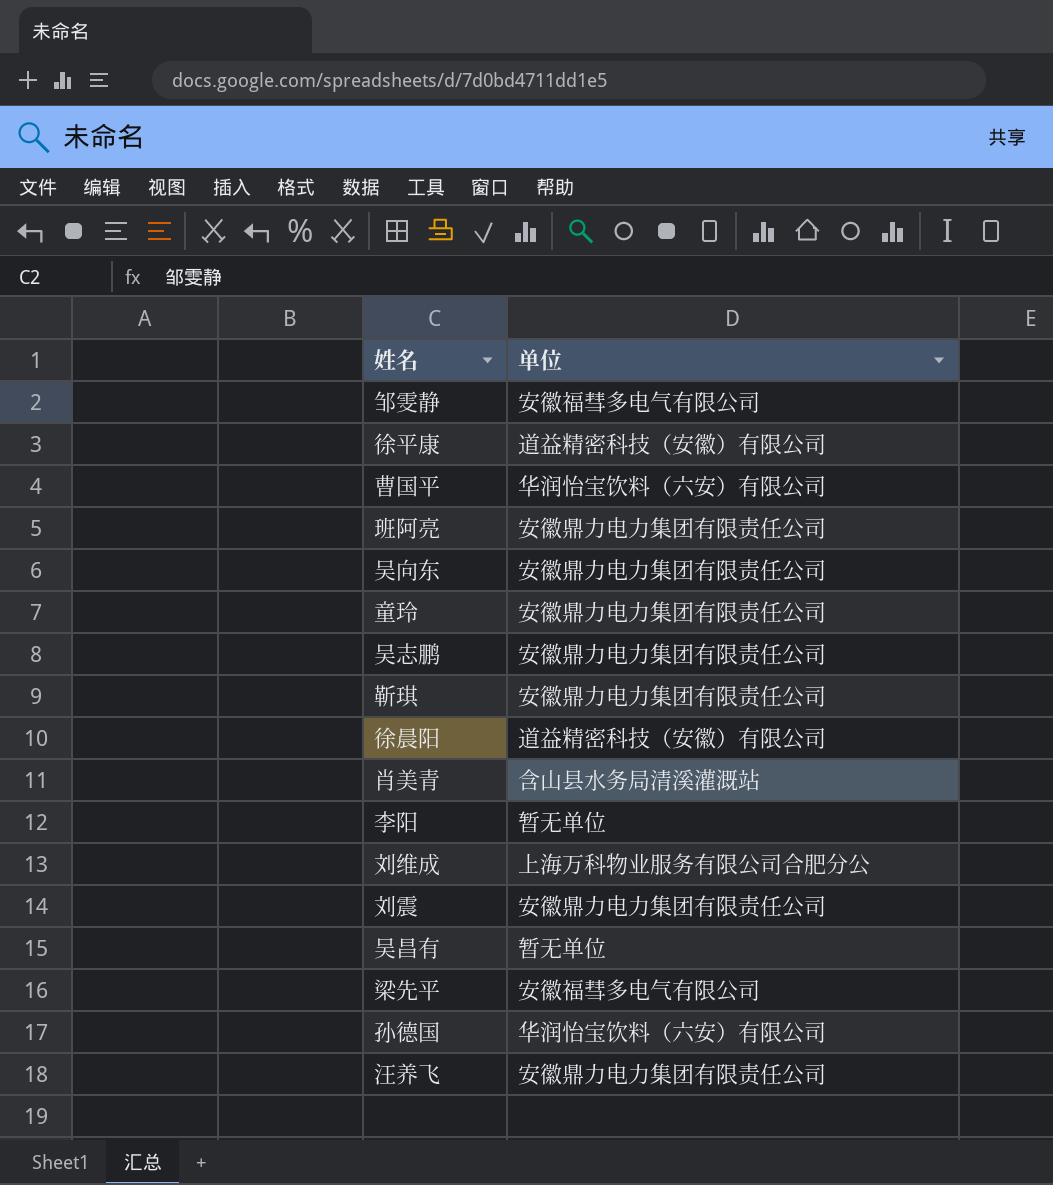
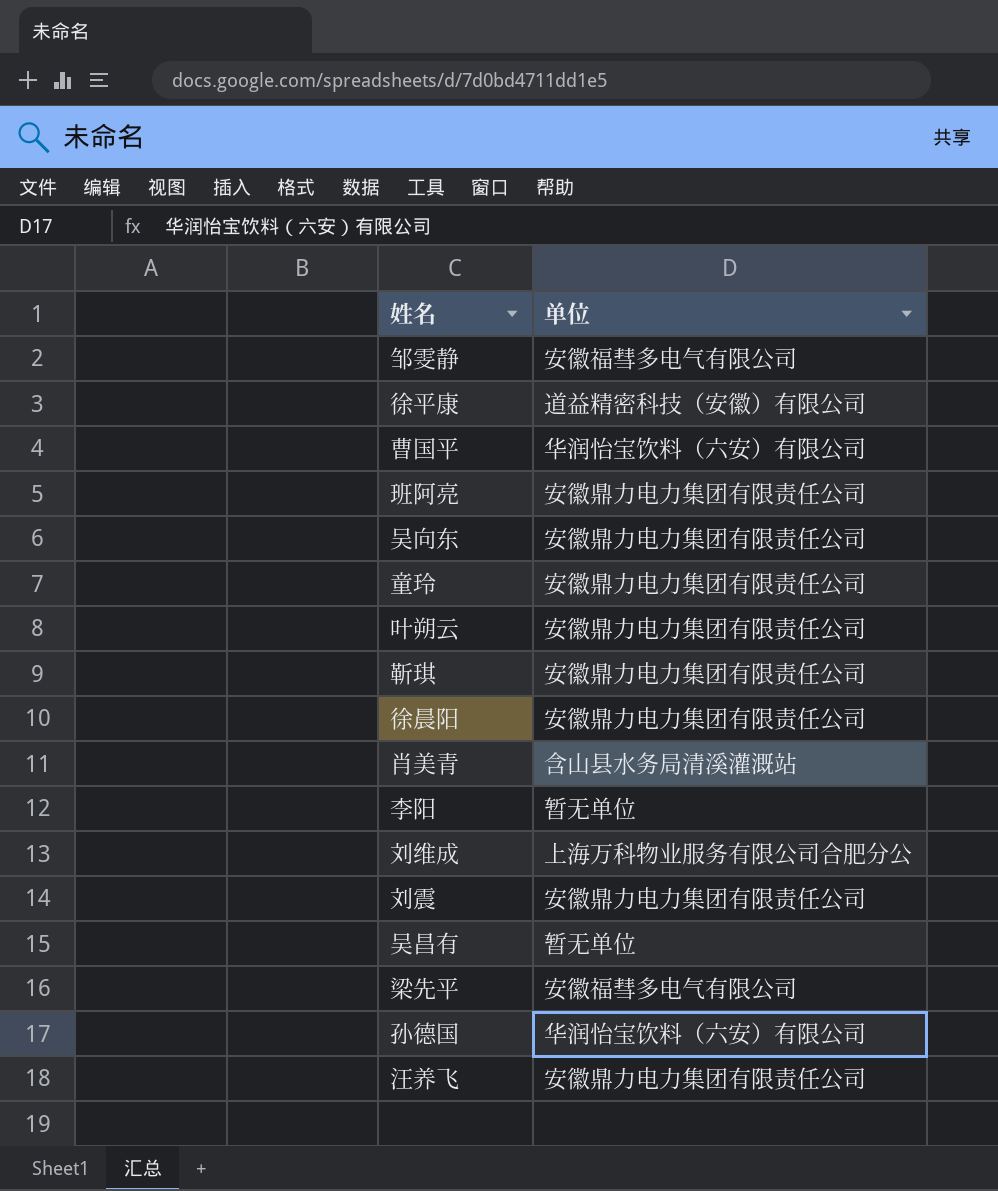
row 吴志鹏: 安徽鼎力电力集团有限责任公司 -> none
row 叶朔云: none -> 安徽鼎力电力集团有限责任公司
徐晨阳 | 单位: 道益精密科技（安徽）有限公司 -> 安徽鼎力电力集团有限责任公司

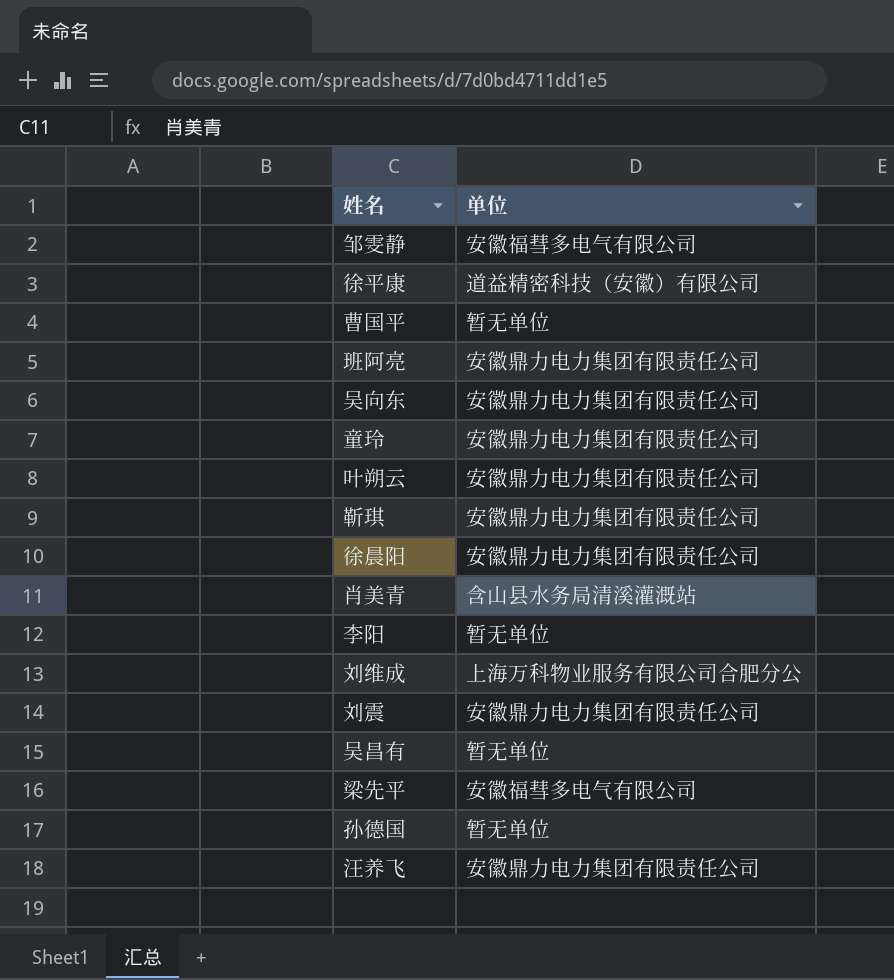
曹国平 | 单位: 华润怡宝饮料（六安）有限公司 -> 暂无单位
孙德国 | 单位: 华润怡宝饮料（六安）有限公司 -> 暂无单位

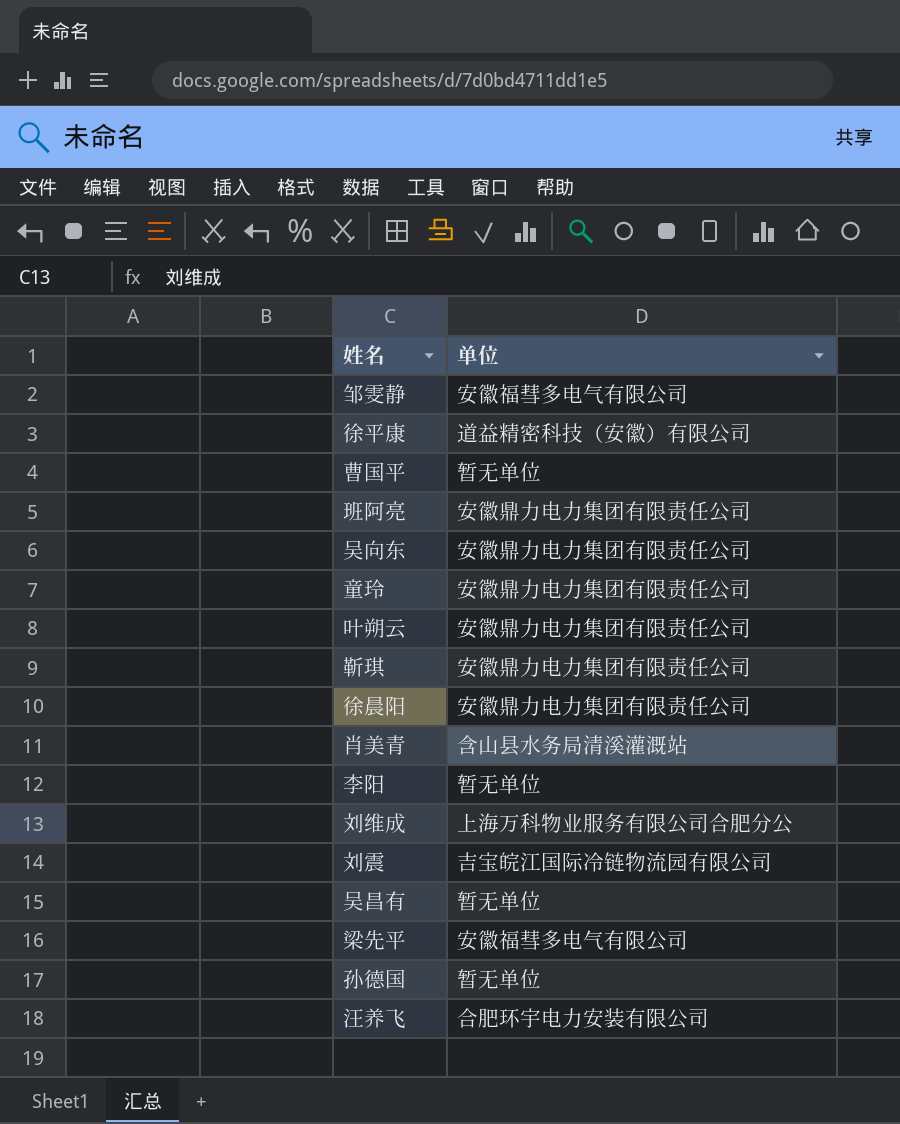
刘震 | 单位: 安徽鼎力电力集团有限责任公司 -> 吉宝皖江国际冷链物流园有限公司
汪养飞 | 单位: 安徽鼎力电力集团有限责任公司 -> 合肥环宇电力安装有限公司

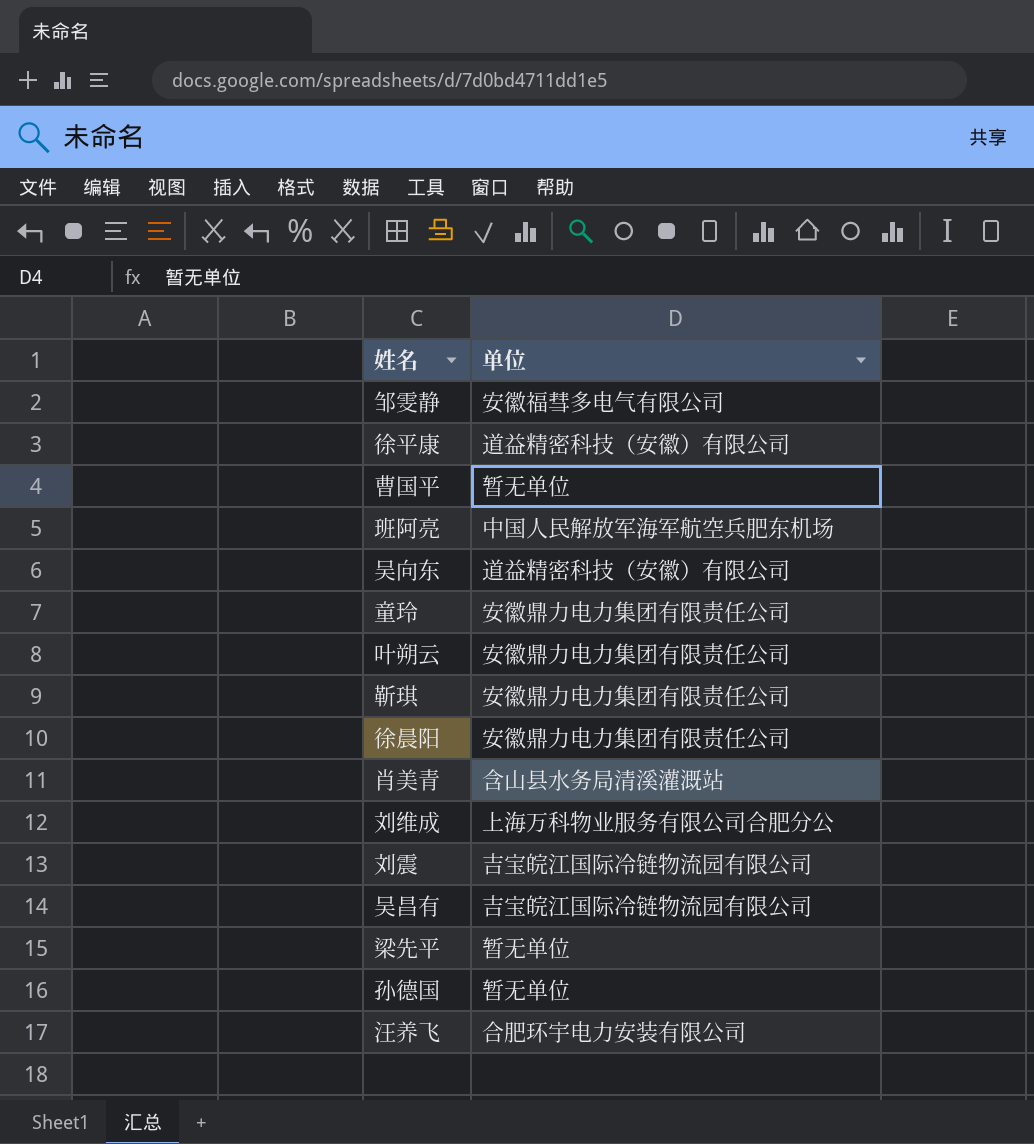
row 李阳: 暂无单位 -> none
班阿亮 | 单位: 安徽鼎力电力集团有限责任公司 -> 中国人民解放军海军航空兵肥东机场
吴向东 | 单位: 安徽鼎力电力集团有限责任公司 -> 道益精密科技（安徽）有限公司
吴昌有 | 单位: 暂无单位 -> 吉宝皖江国际冷链物流园有限公司
梁先平 | 单位: 安徽福彗多电气有限公司 -> 暂无单位

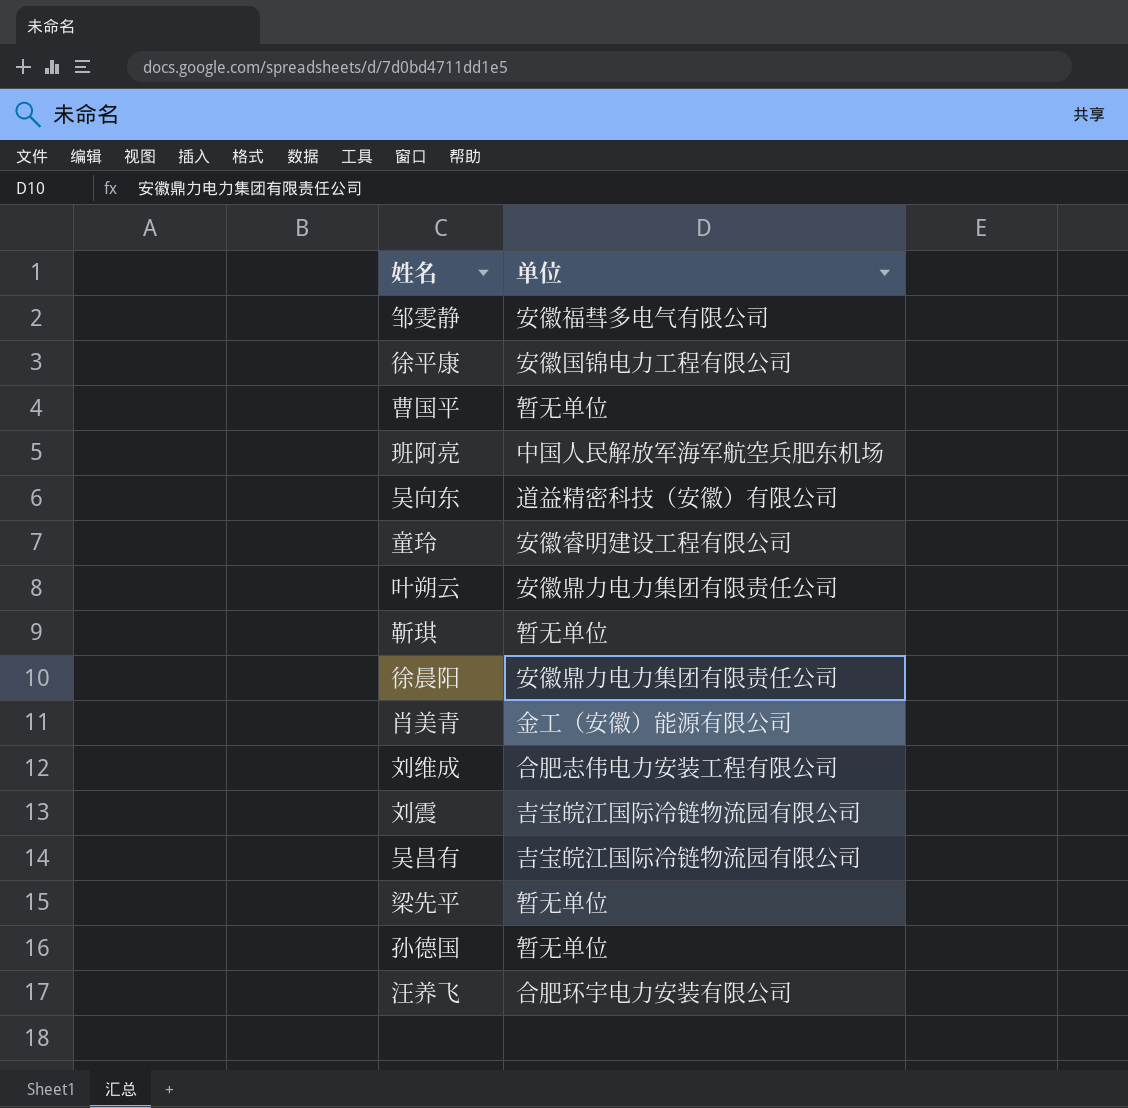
徐平康 | 单位: 道益精密科技（安徽）有限公司 -> 安徽国锦电力工程有限公司
童玲 | 单位: 安徽鼎力电力集团有限责任公司 -> 安徽睿明建设工程有限公司
靳琪 | 单位: 安徽鼎力电力集团有限责任公司 -> 暂无单位
肖美青 | 单位: 含山县水务局清溪灌溉站 -> 金工（安徽）能源有限公司
刘维成 | 单位: 上海万科物业服务有限公司合肥分公 -> 合肥志伟电力安装工程有限公司

